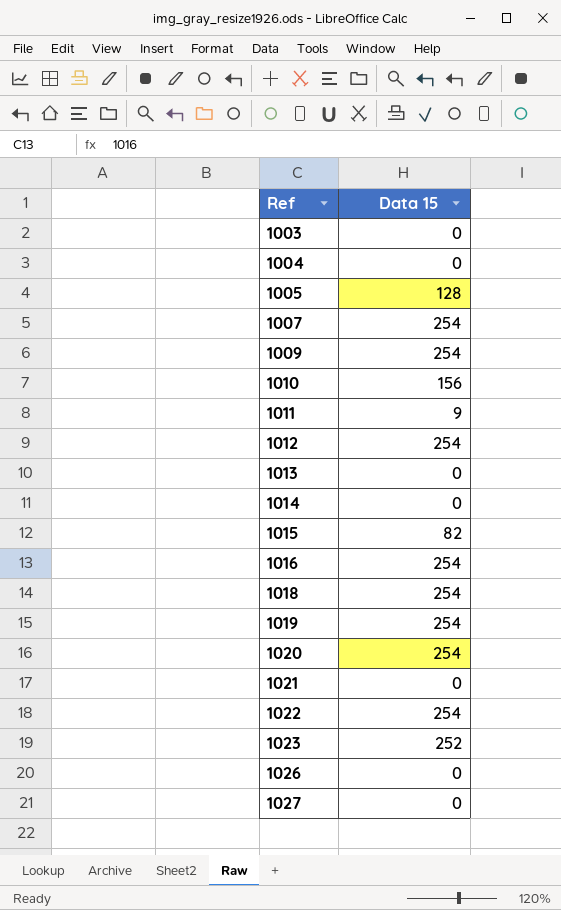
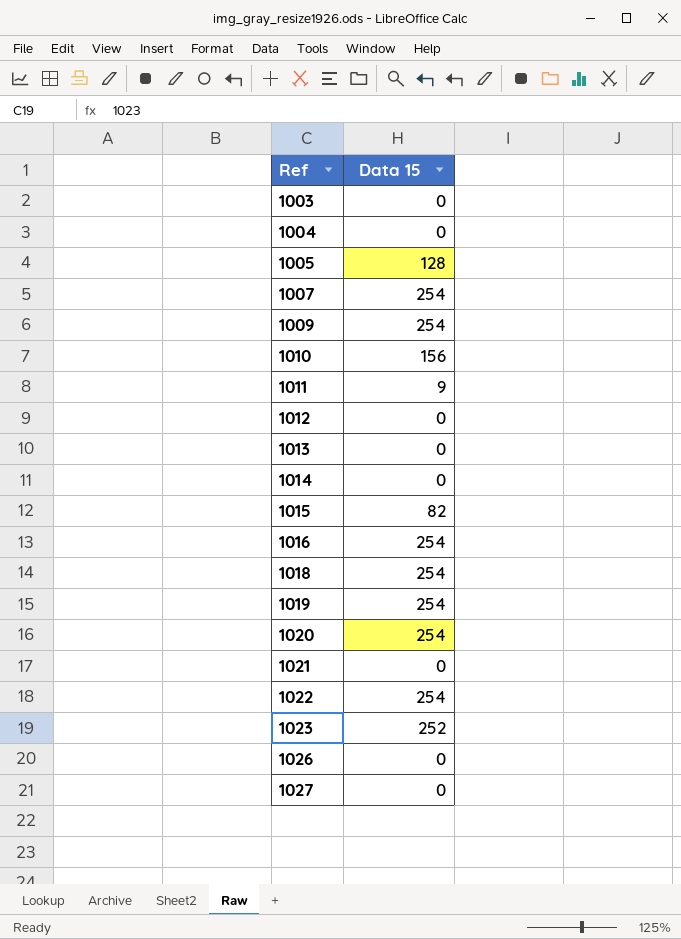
1012 | Data 15: 254 -> 0

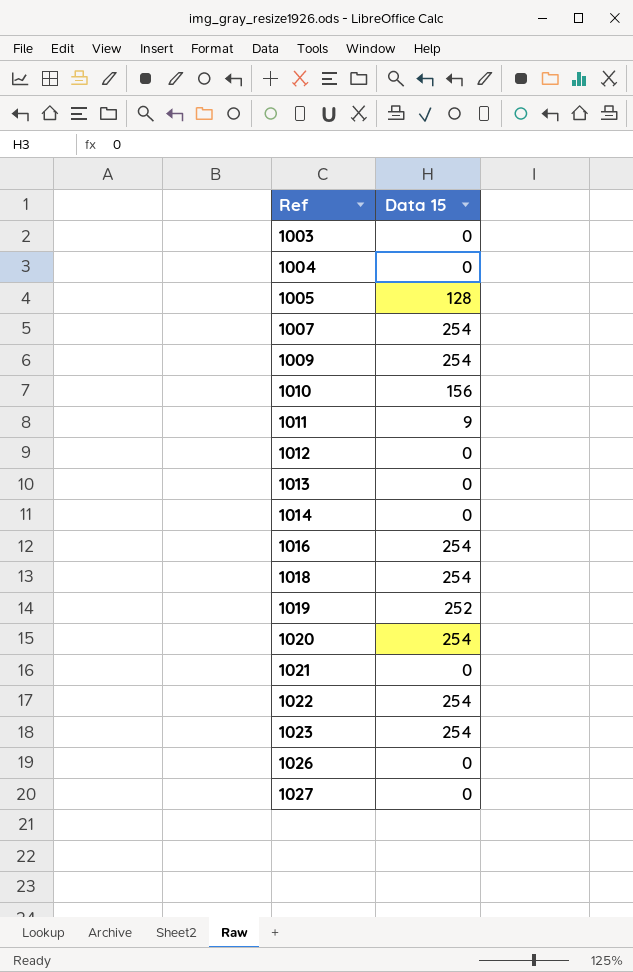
row 1015: 82 -> none
1019 | Data 15: 254 -> 252
1023 | Data 15: 252 -> 254

